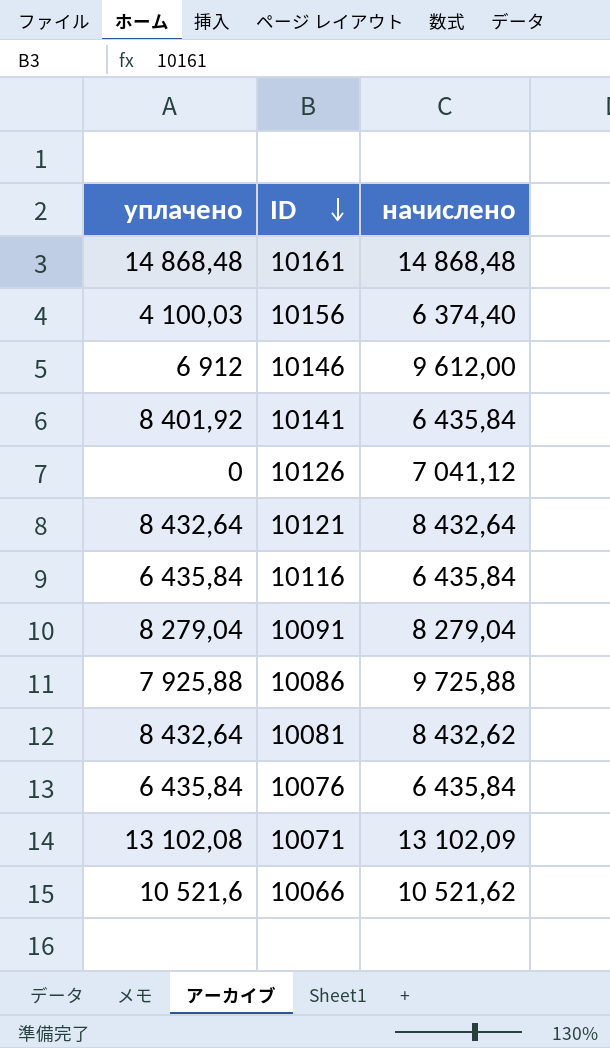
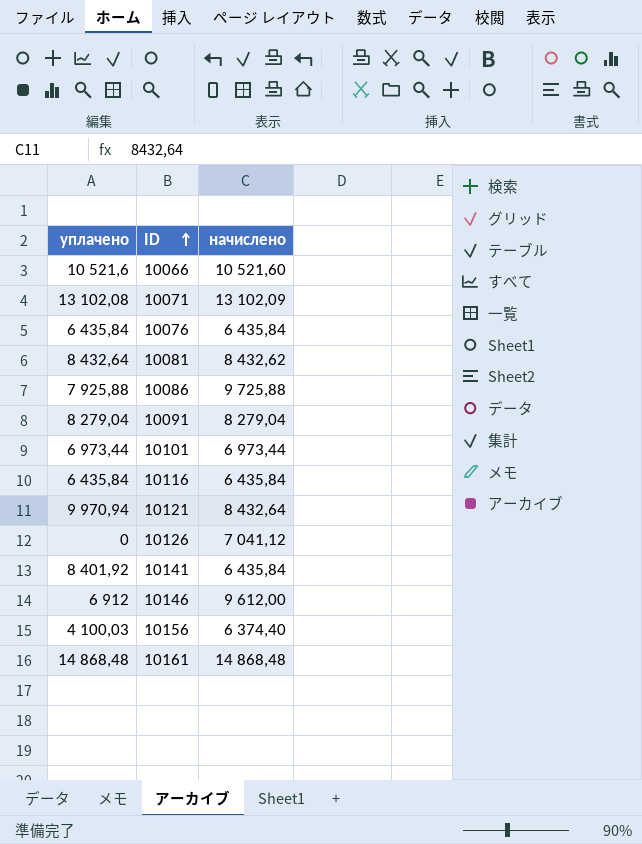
row order: ID descending -> ID ascending
10066 | начислено: 10 521,62 -> 10 521,60
row 10101: none -> 6 973,44 | 6 973,44
10121 | уплачено: 8 432,64 -> 9 970,94

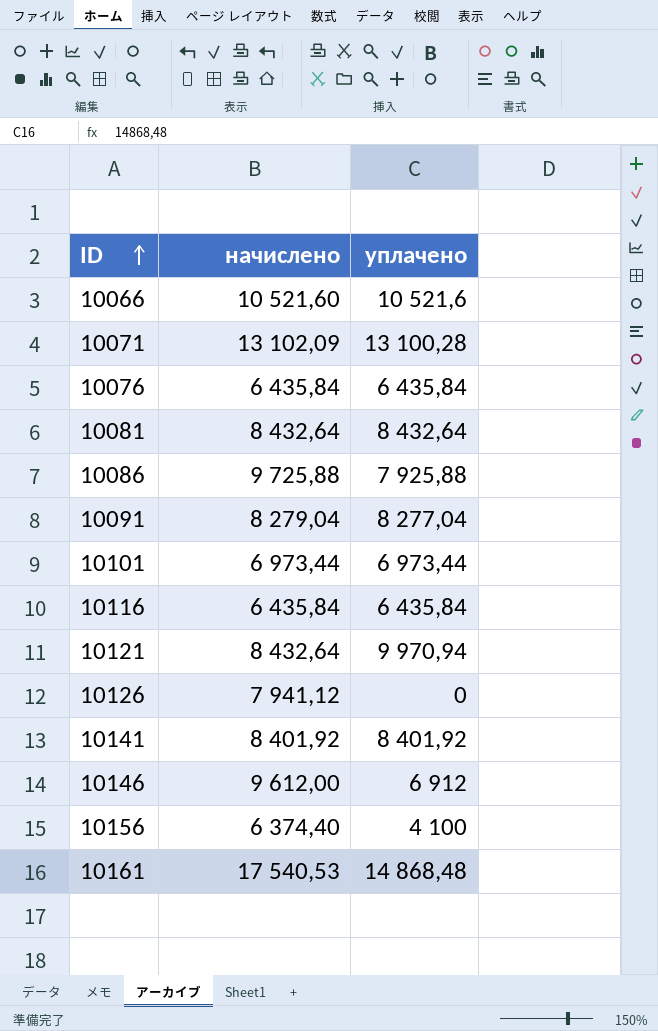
column уплачено | position: 1 -> 3
10071 | уплачено: 13 102,08 -> 13 100,28
10081 | начислено: 8 432,62 -> 8 432,64
10091 | уплачено: 8 279,04 -> 8 277,04
10126 | начислено: 7 041,12 -> 7 941,12
10141 | начислено: 6 435,84 -> 8 401,92
10156 | уплачено: 4 100,03 -> 4 100
10161 | начислено: 14 868,48 -> 17 540,53

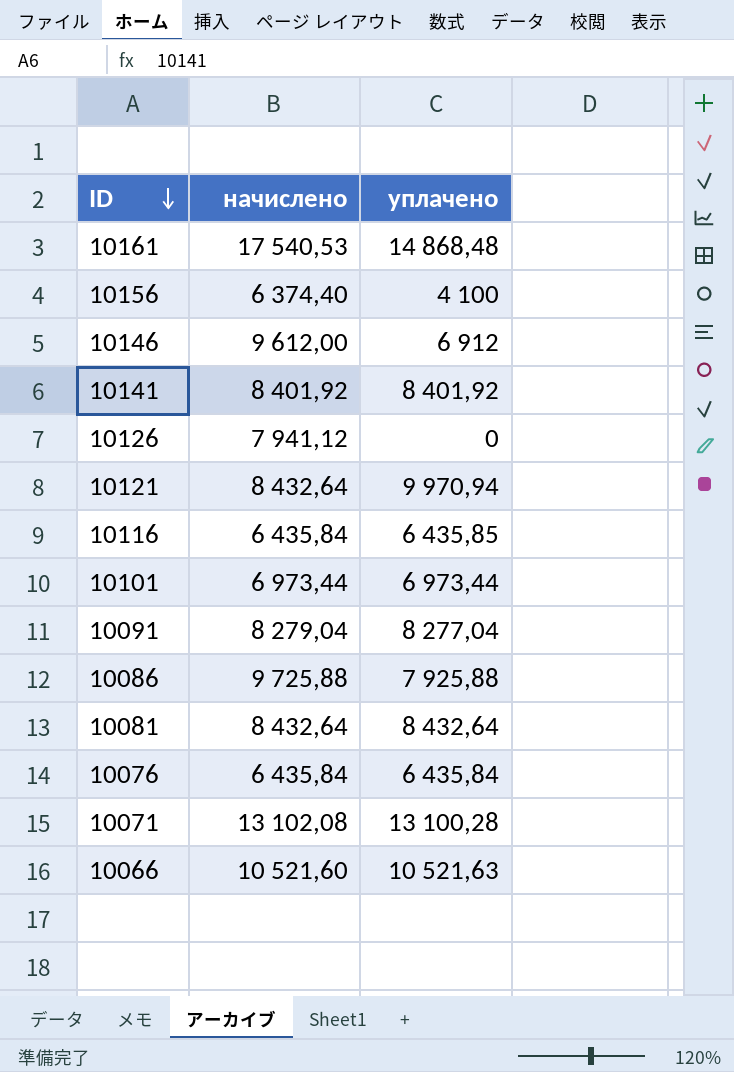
row order: ID ascending -> ID descending
10116 | уплачено: 6 435,84 -> 6 435,85
10071 | начислено: 13 102,09 -> 13 102,08
10066 | уплачено: 10 521,6 -> 10 521,63

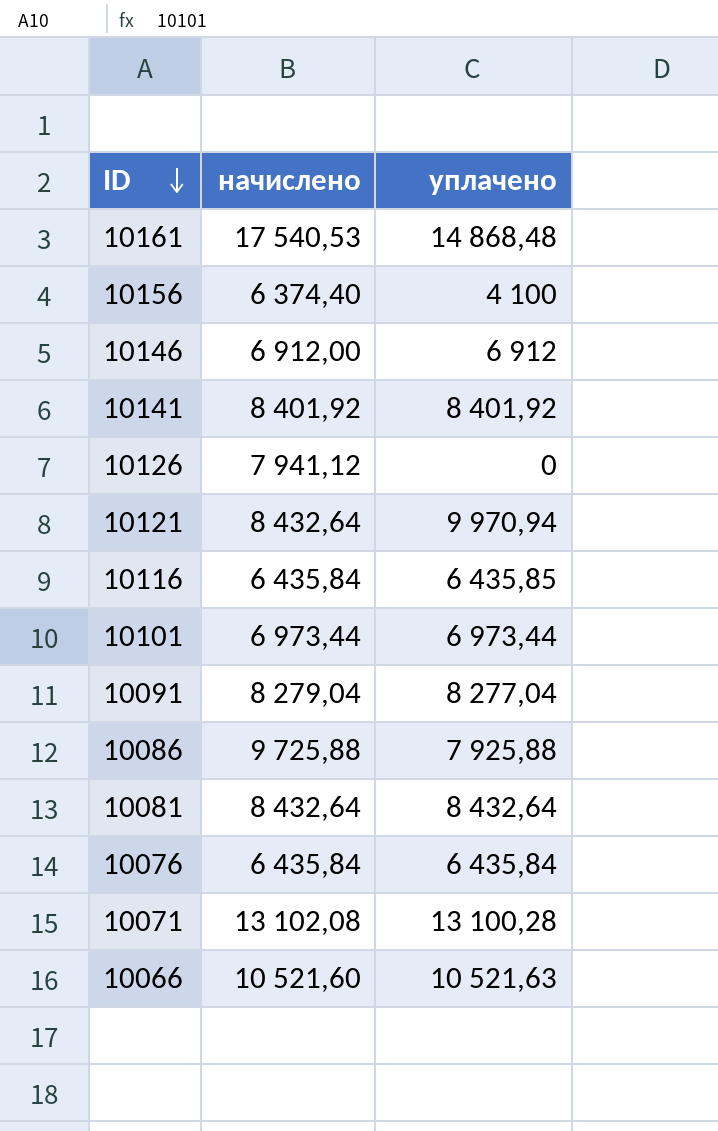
10146 | начислено: 9 612,00 -> 6 912,00

